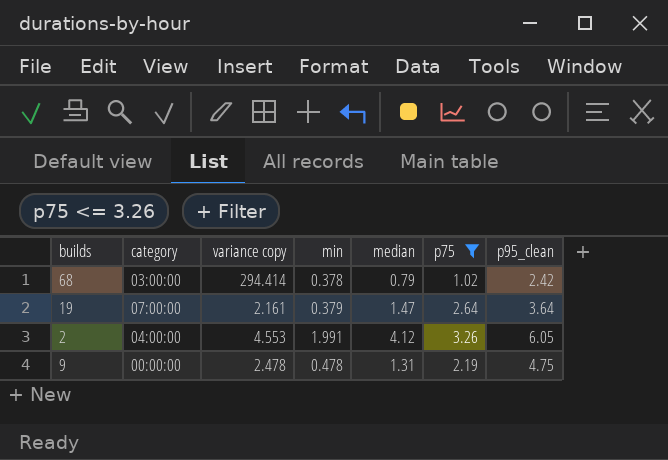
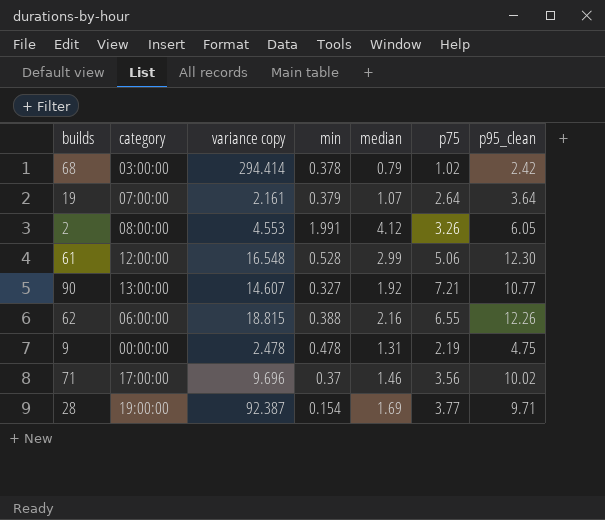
filter: p75 <= 3.26 -> none
19 | median: 1.47 -> 1.07
2 | category: 04:00:00 -> 08:00:00

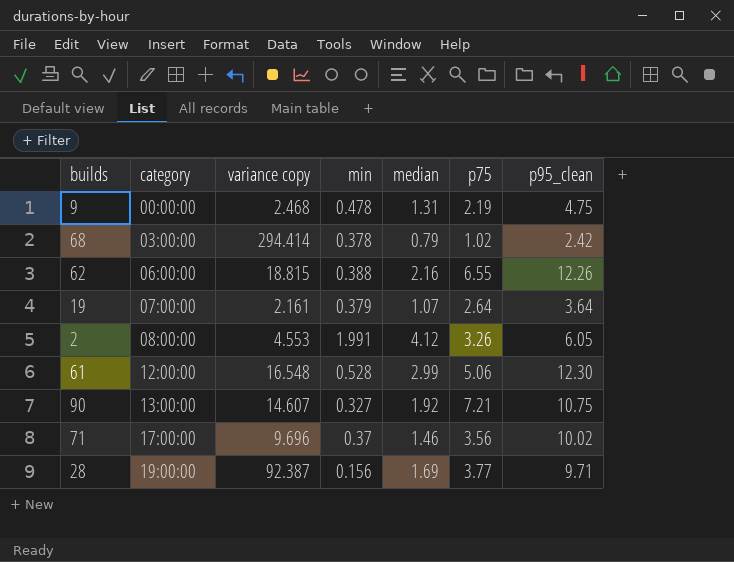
row order: none -> category ascending
9 | variance copy: 2.478 -> 2.468
90 | p95_clean: 10.77 -> 10.75
28 | min: 0.154 -> 0.156

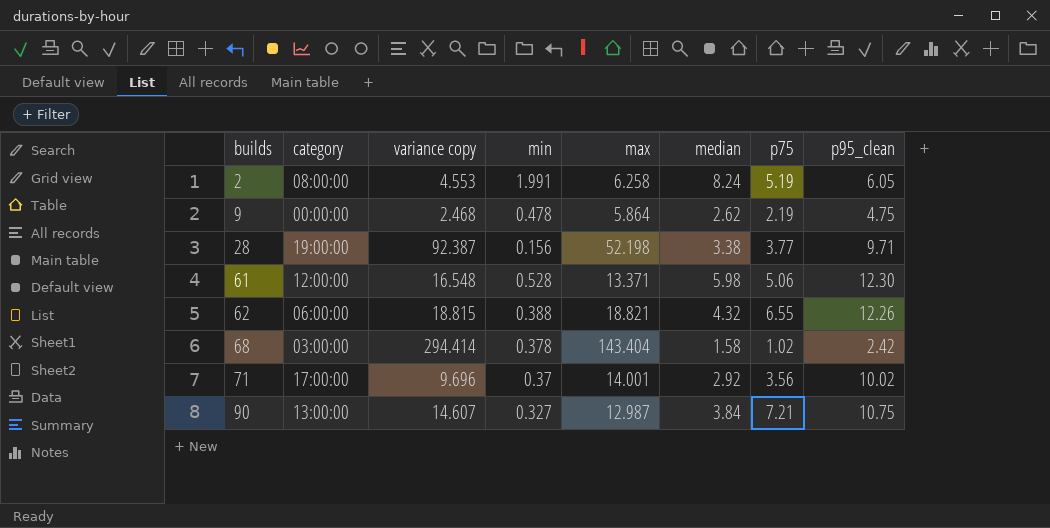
row order: category ascending -> builds ascending
column max | position: none -> 5
row 19: 07:00:00 | 2.161 | 0.379 | 1.07 | 2.64 | 3.64 -> none
2 | median: 4.12 -> 8.24
2 | p75: 3.26 -> 5.19
9 | median: 1.31 -> 2.62
28 | median: 1.69 -> 3.38
61 | median: 2.99 -> 5.98
62 | median: 2.16 -> 4.32
68 | median: 0.79 -> 1.58
71 | median: 1.46 -> 2.92
90 | median: 1.92 -> 3.84

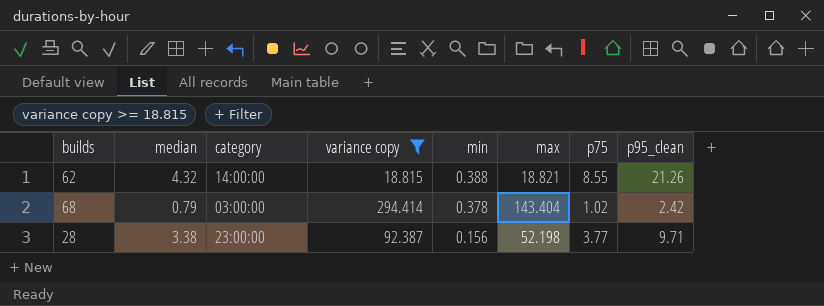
filter: none -> variance copy >= 18.815
row order: builds ascending -> min descending
column median | position: 6 -> 2
62 | category: 06:00:00 -> 14:00:00
62 | p75: 6.55 -> 8.55
62 | p95_clean: 12.26 -> 21.26
68 | median: 1.58 -> 0.79
28 | category: 19:00:00 -> 23:00:00

